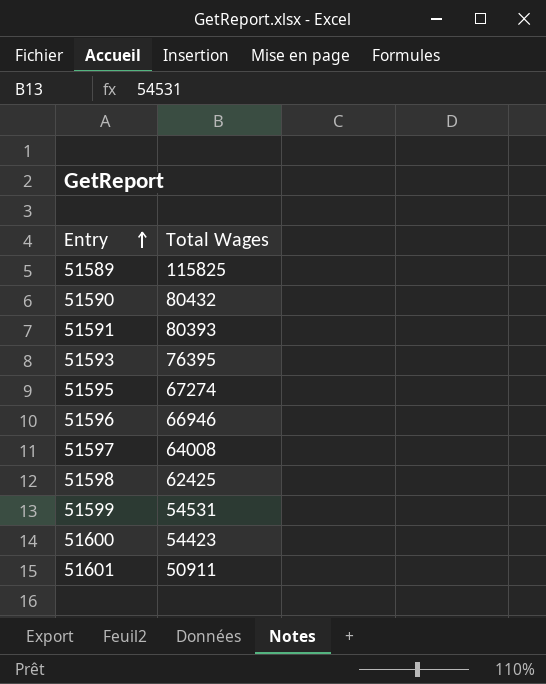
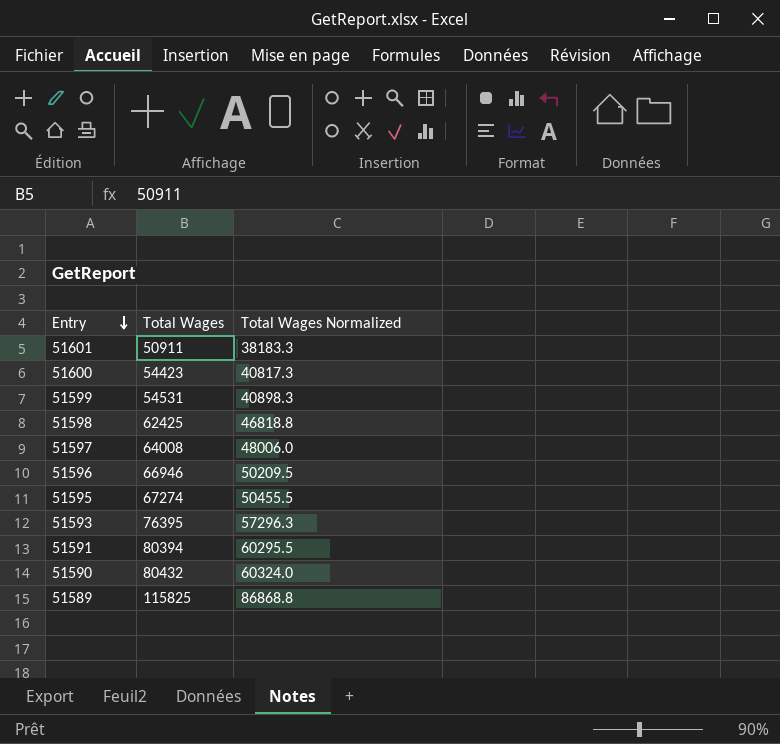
row order: Entry ascending -> Entry descending
column Total Wages Normalized | formula: none -> [Total Wages] * 0.75
51591 | Total Wages: 80393 -> 80394

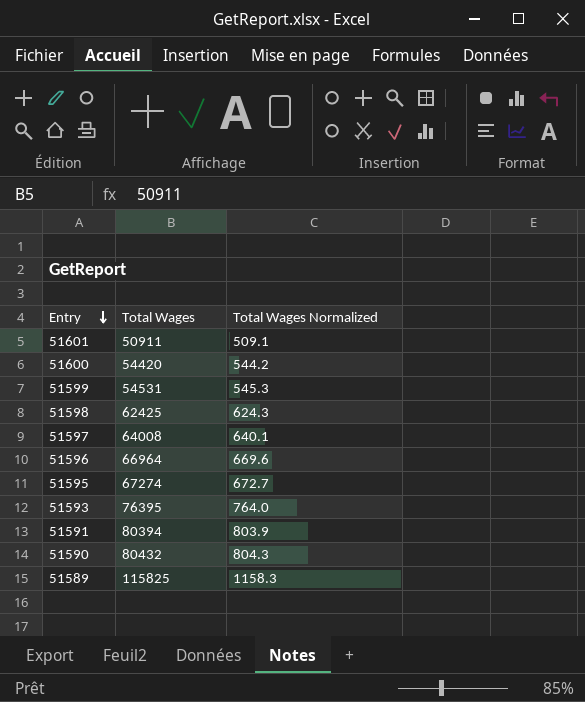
column Total Wages Normalized | formula: [Total Wages] * 0.75 -> [Total Wages] * 0.01
51600 | Total Wages: 54423 -> 54420
51596 | Total Wages: 66946 -> 66964

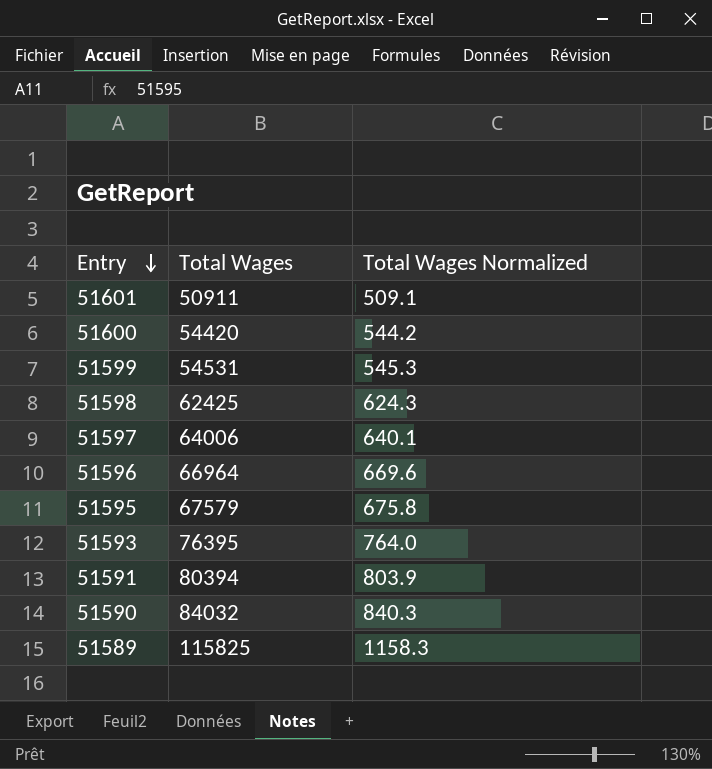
51597 | Total Wages: 64008 -> 64006
51595 | Total Wages: 67274 -> 67579
51595 | Total Wages Normalized: 672.7 -> 675.8
51590 | Total Wages: 80432 -> 84032
51590 | Total Wages Normalized: 804.3 -> 840.3

